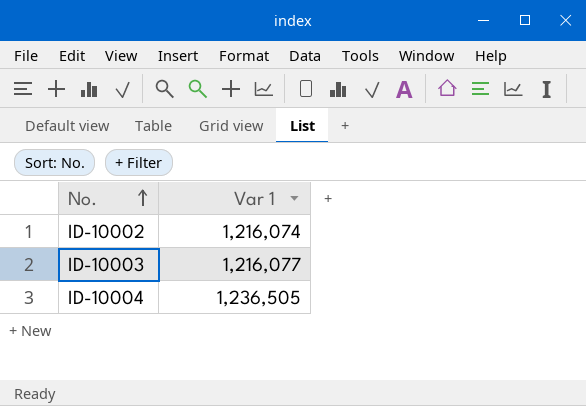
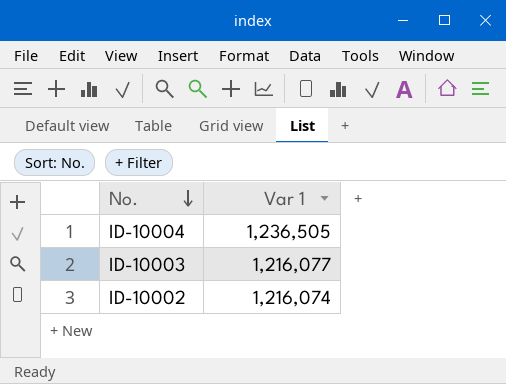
row order: No. ascending -> No. descending

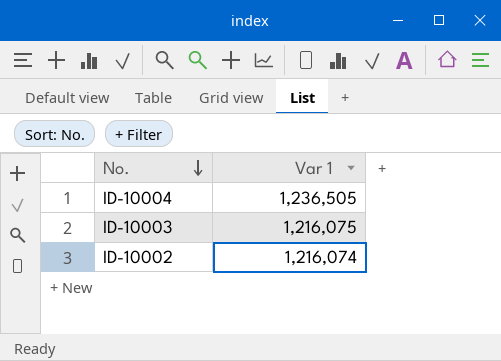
ID-10003 | Var 1: 1,216,077 -> 1,216,075

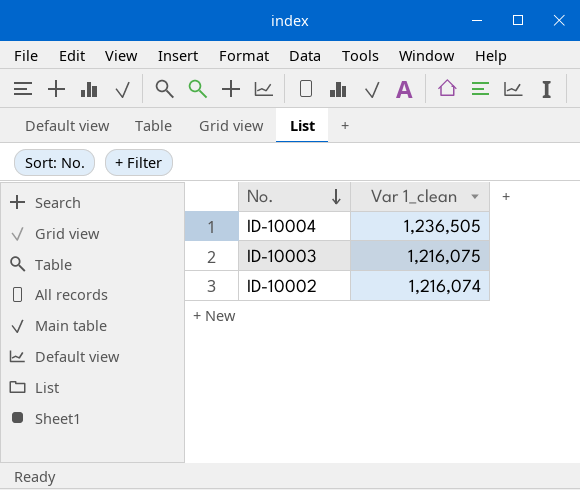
column name: Var 1 -> Var 1_clean

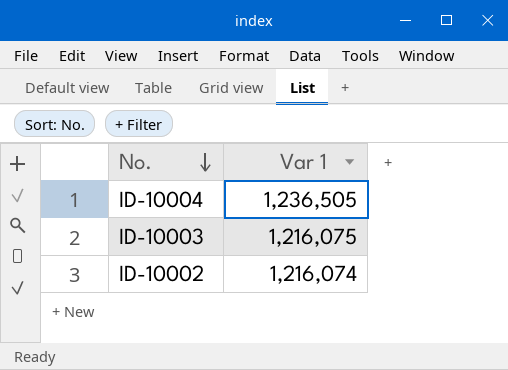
column name: Var 1_clean -> Var 1

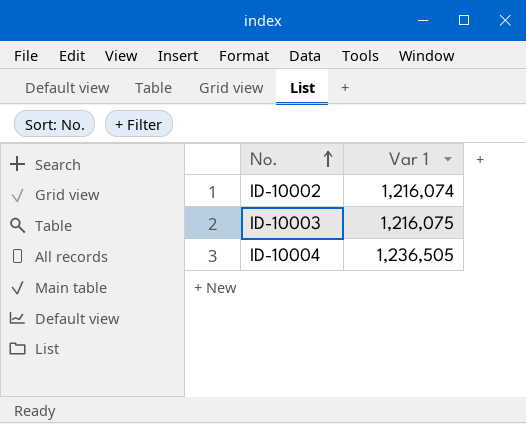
row order: No. descending -> No. ascending

